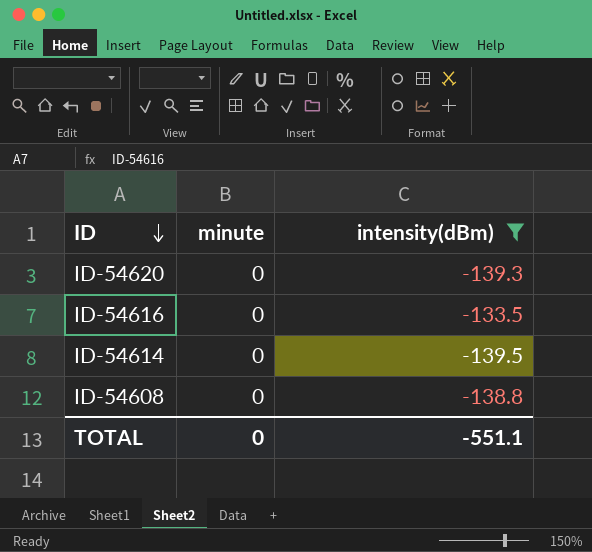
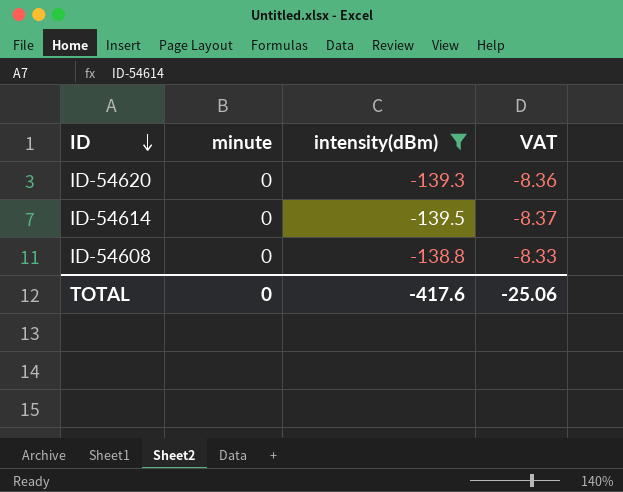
column VAT | formula: none -> [intensity(dBm)] * 0.06
row ID-54616: 0 | -133.5 -> none
TOTAL | intensity(dBm): -551.1 -> -417.6

